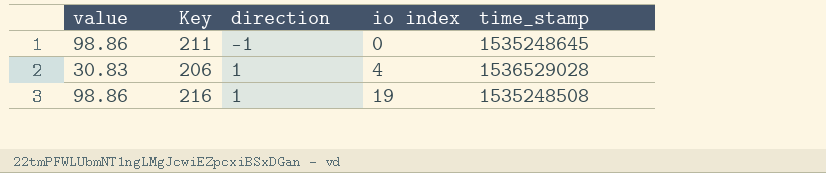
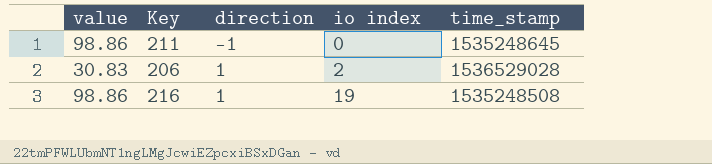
206 | io index: 4 -> 2

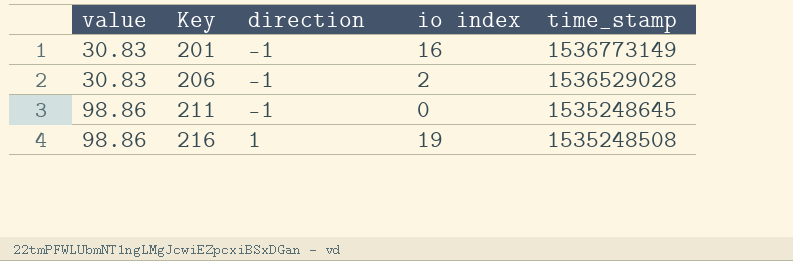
row order: direction ascending -> value ascending
row 201: none -> 30.83 | -1 | 16 | 1536773149
206 | direction: 1 -> -1

